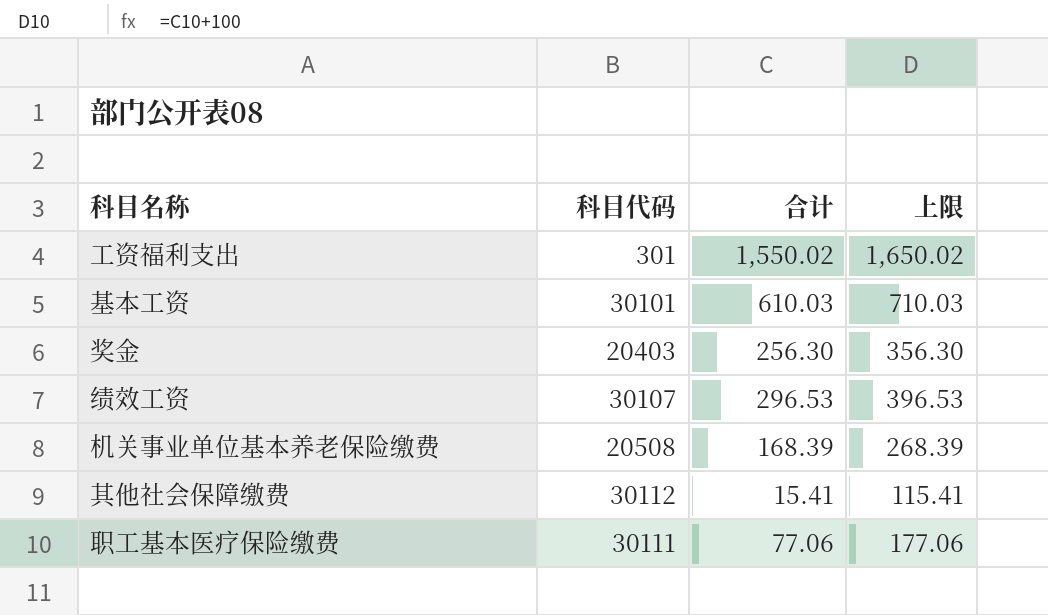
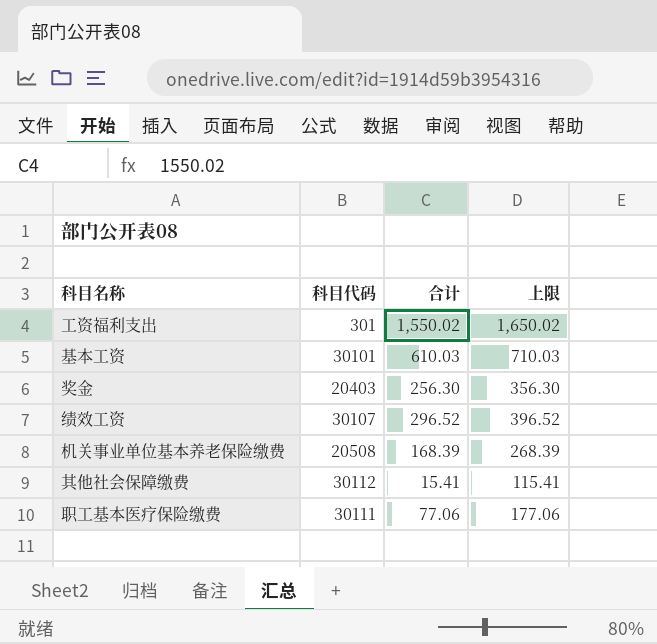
绩效工资 | 合计: 296.53 -> 296.52
绩效工资 | 上限: 396.53 -> 396.52

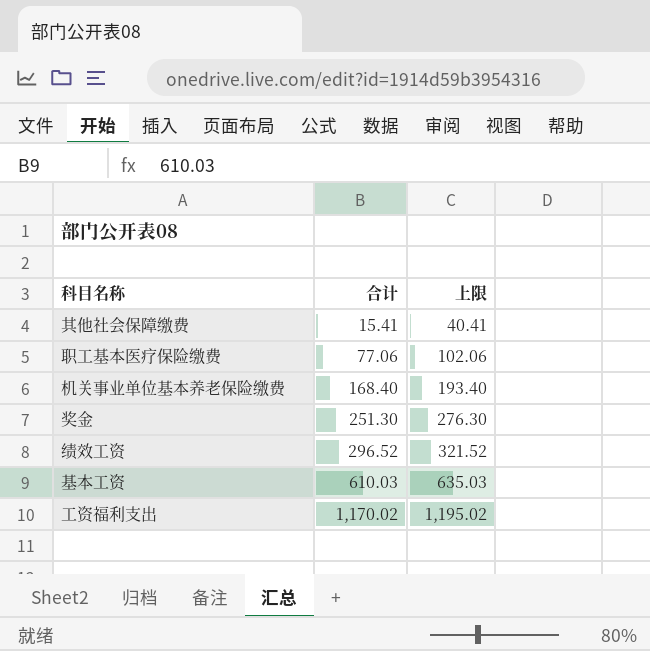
row order: none -> 合计 ascending
column 科目代码 | position: 2 -> none
column 上限 | formula: [合计] + 100 -> [合计] + 25
机关事业单位基本养老保险缴费 | 合计: 168.39 -> 168.40
奖金 | 合计: 256.30 -> 251.30
工资福利支出 | 合计: 1,550.02 -> 1,170.02

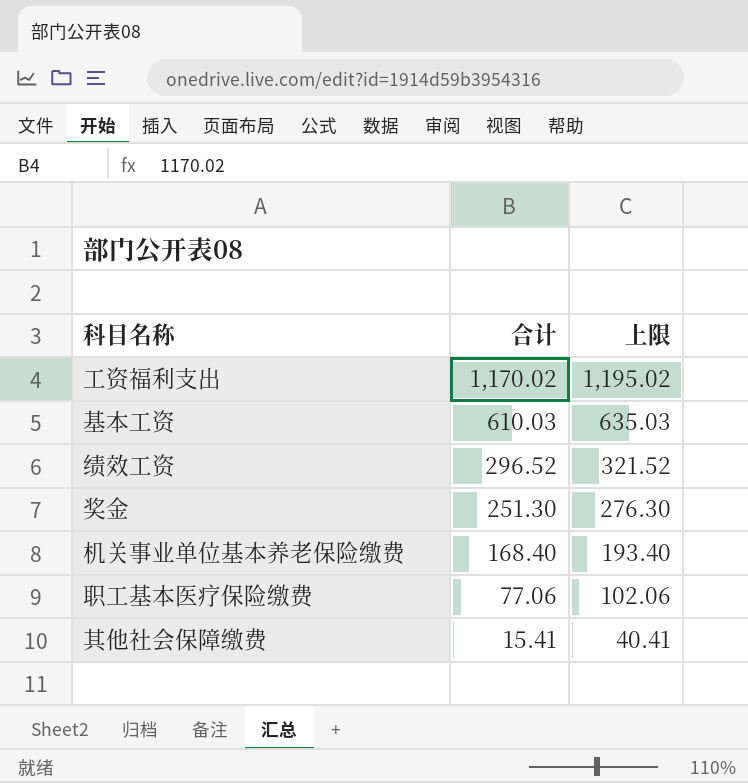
row order: 合计 ascending -> 合计 descending

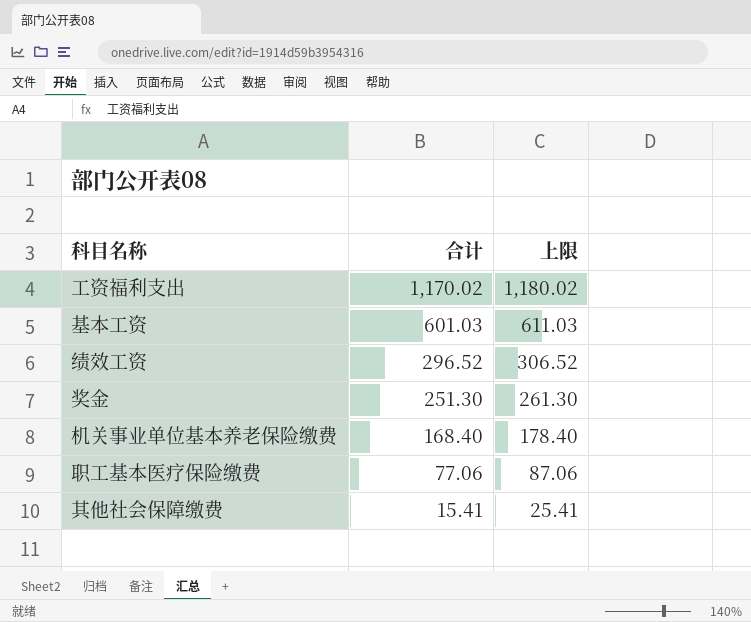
column 上限 | formula: [合计] + 25 -> [合计] + 10
基本工资 | 合计: 610.03 -> 601.03

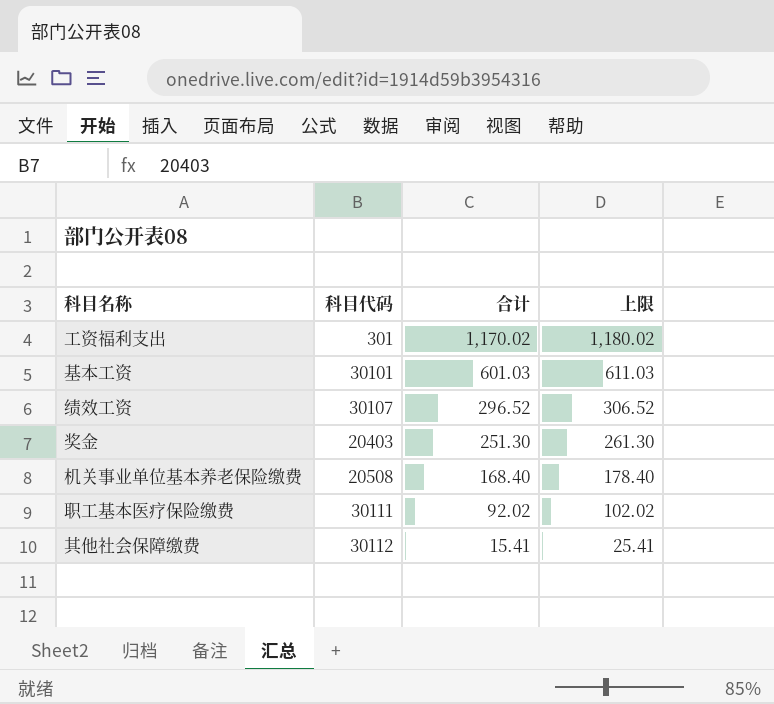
column 科目代码 | position: none -> 2
职工基本医疗保险缴费 | 合计: 77.06 -> 92.02
职工基本医疗保险缴费 | 上限: 87.06 -> 102.02

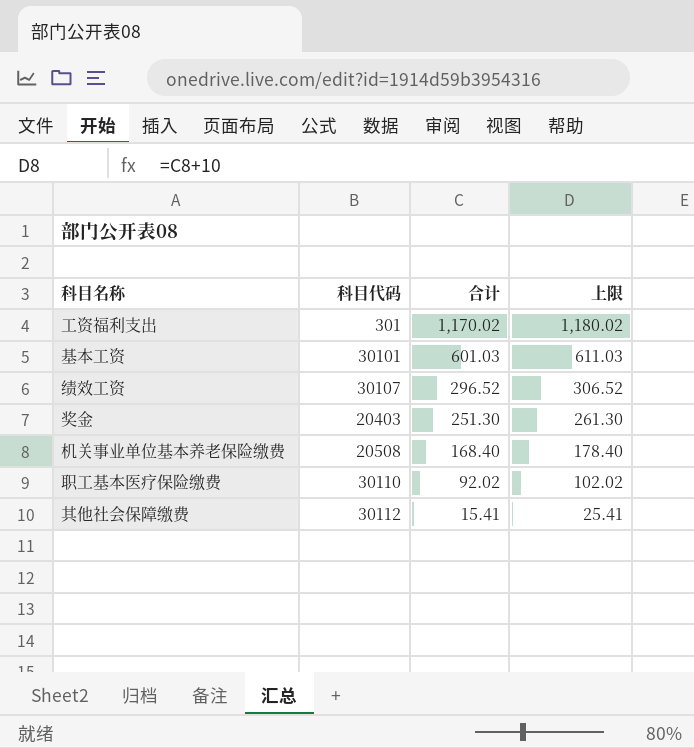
职工基本医疗保险缴费 | 科目代码: 30111 -> 30110

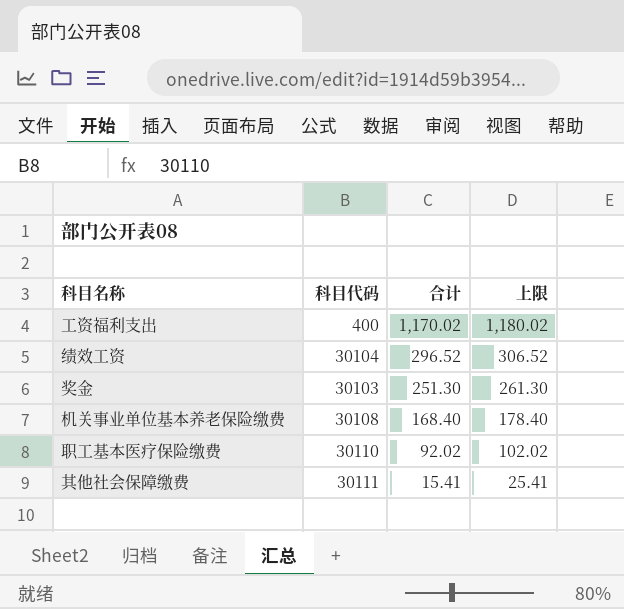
row 基本工资: 30101 | 601.03 | 611.03 -> none
工资福利支出 | 科目代码: 301 -> 400
绩效工资 | 科目代码: 30107 -> 30104
奖金 | 科目代码: 20403 -> 30103
机关事业单位基本养老保险缴费 | 科目代码: 20508 -> 30108
其他社会保障缴费 | 科目代码: 30112 -> 30111

